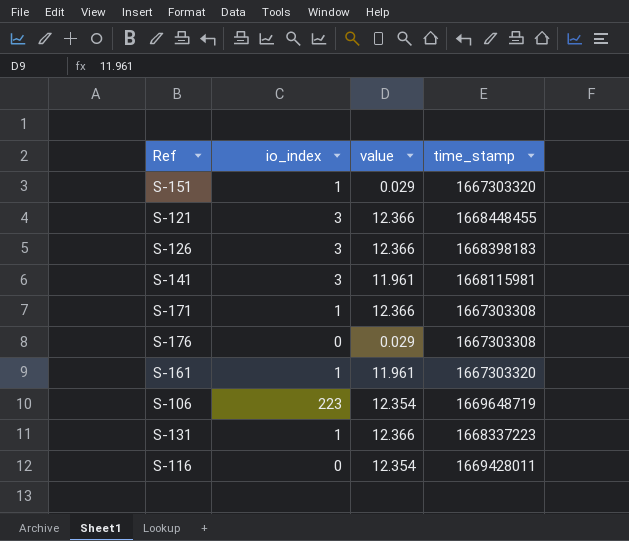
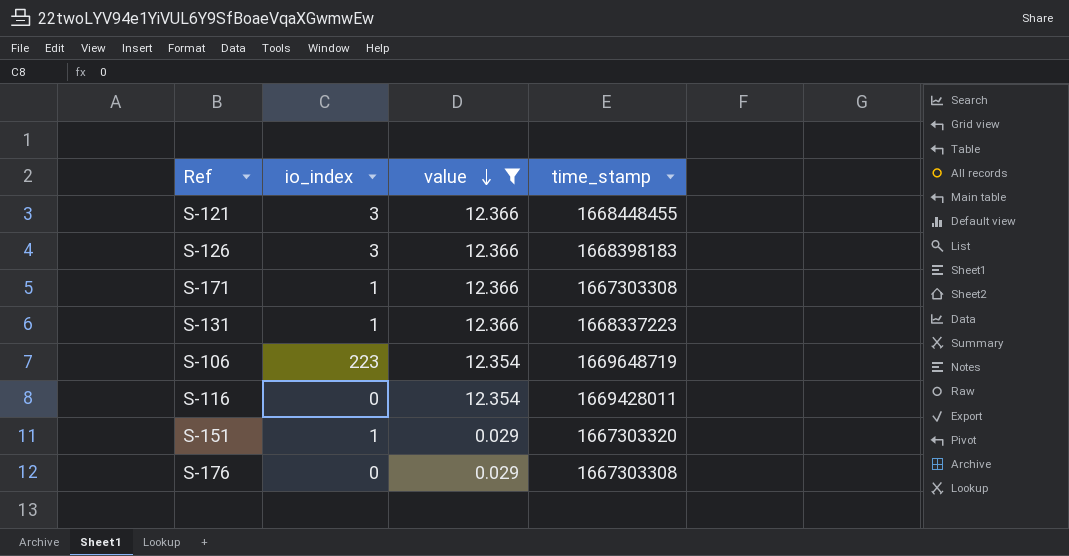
filter: none -> value != 11.961
row order: none -> value descending

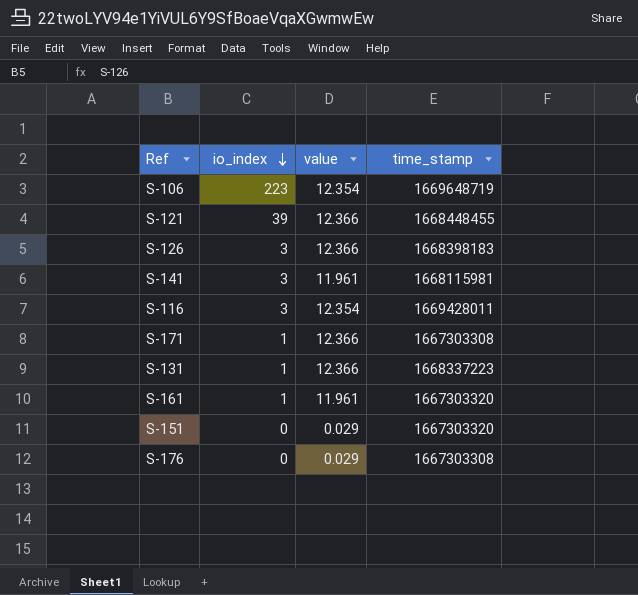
filter: value != 11.961 -> none
row order: value descending -> io_index descending
S-121 | io_index: 3 -> 39
S-116 | io_index: 0 -> 3
S-151 | io_index: 1 -> 0

